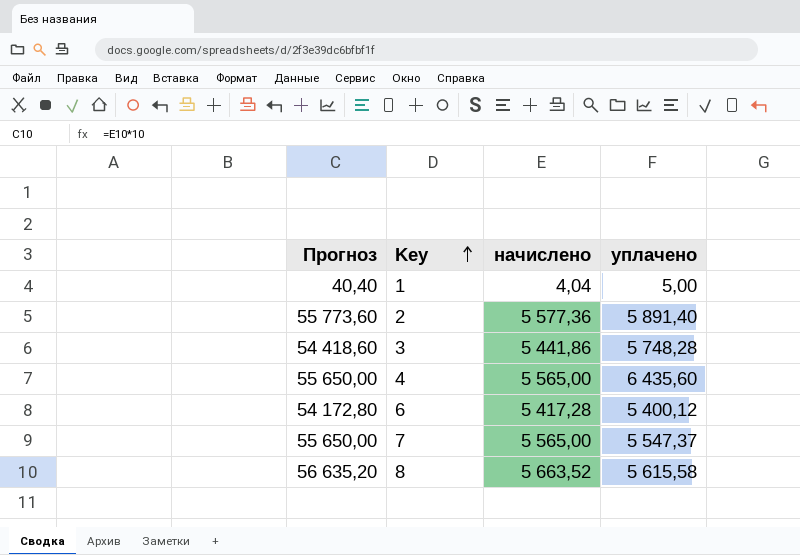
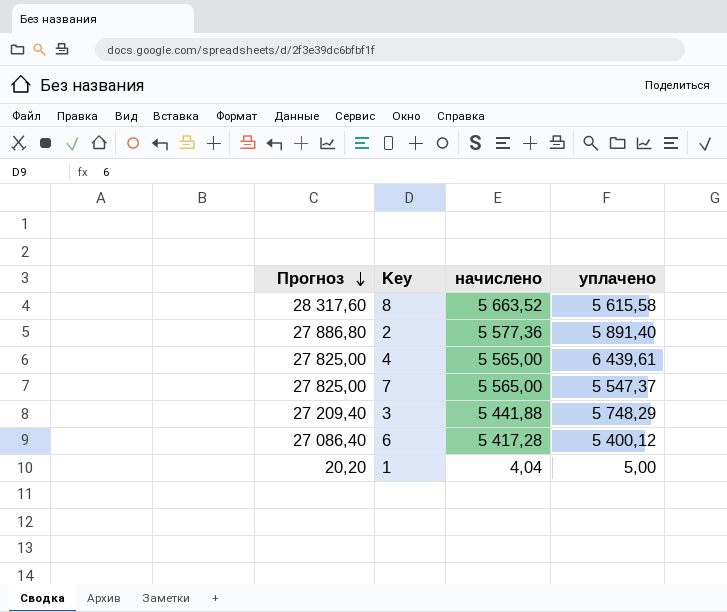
row order: Key ascending -> Прогноз descending
column Прогноз | formula: [начислено] * 10 -> [начислено] * 5
4 | уплачено: 6 435,60 -> 6 439,61
3 | начислено: 5 441,86 -> 5 441,88
3 | уплачено: 5 748,28 -> 5 748,29

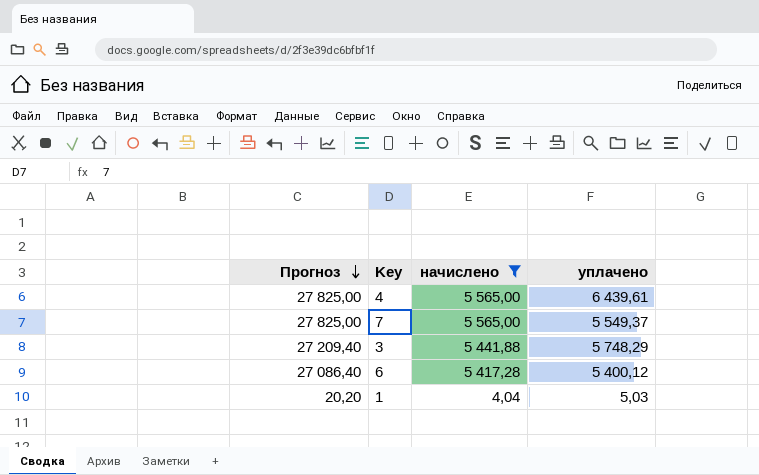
filter: none -> начислено <= 5 565,00
7 | уплачено: 5 547,37 -> 5 549,37
1 | уплачено: 5,00 -> 5,03

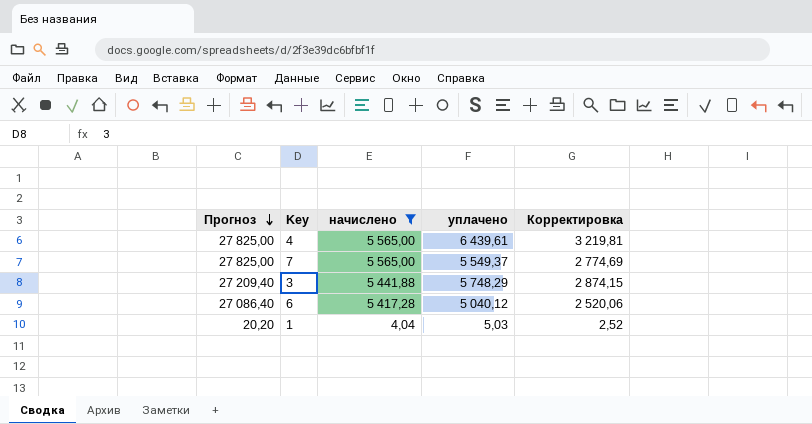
column Корректировка | formula: none -> [уплачено] * 0,5
6 | уплачено: 5 400,12 -> 5 040,12

